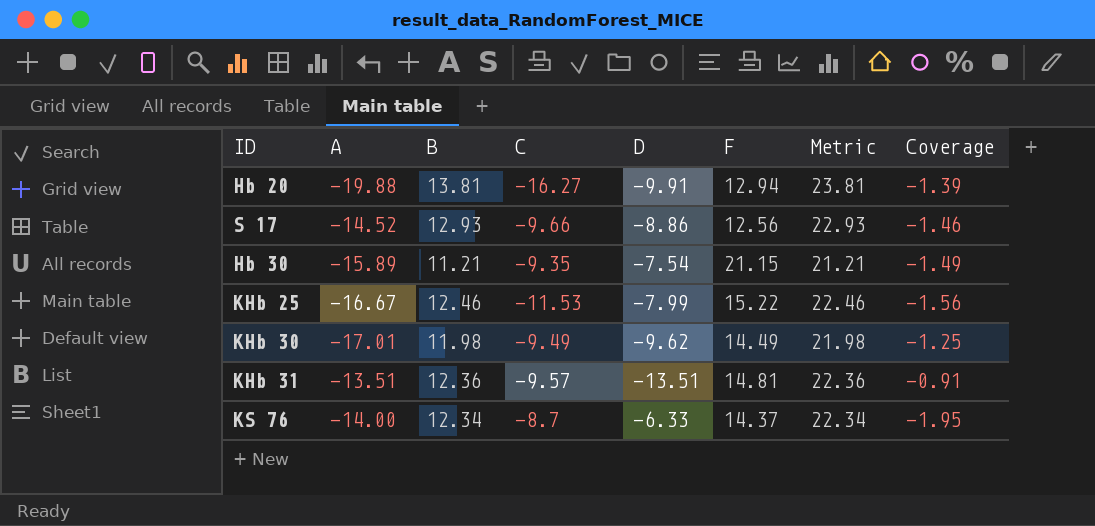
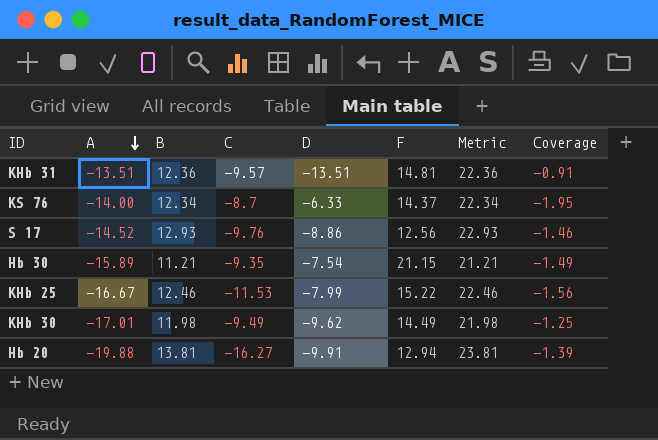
row order: none -> A descending
S 17 | C: -9.66 -> -9.76

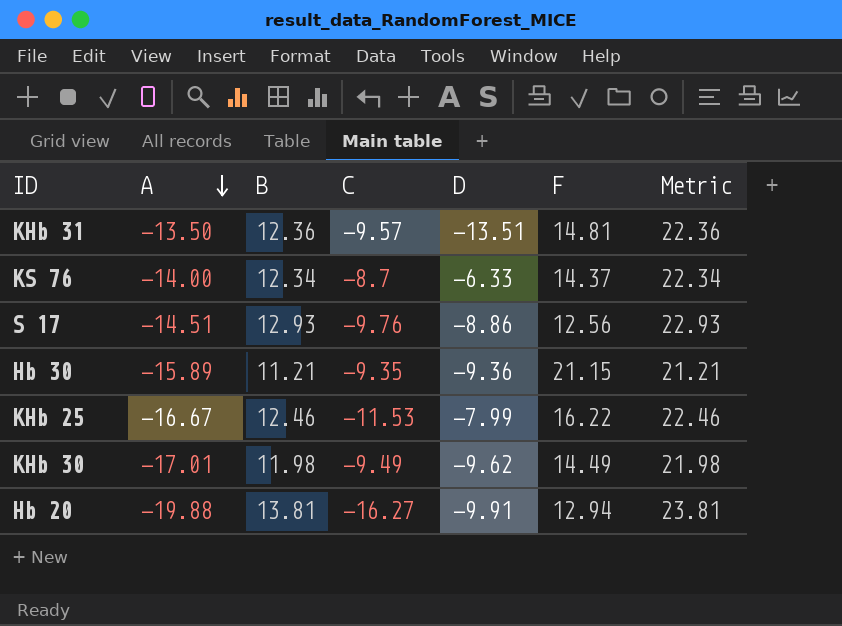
column Coverage | formula: [B] / [D] -> none
KHb 31 | A: -13.51 -> -13.50
S 17 | A: -14.52 -> -14.51
Hb 30 | D: -7.54 -> -9.36
KHb 25 | F: 15.22 -> 16.22

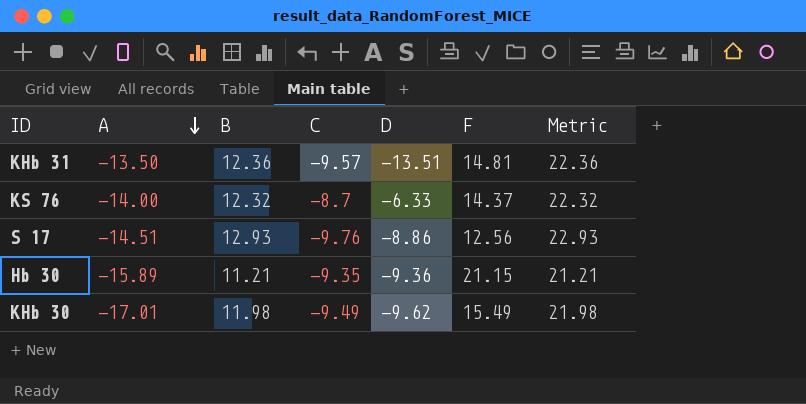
row KHb 25: -16.67 | 12.46 | -11.53 | -7.99 | 16.22 | 22.46 -> none
row Hb 20: -19.88 | 13.81 | -16.27 | -9.91 | 12.94 | 23.81 -> none
KS 76 | B: 12.34 -> 12.32
KS 76 | Metric: 22.34 -> 22.32
KHb 30 | F: 14.49 -> 15.49

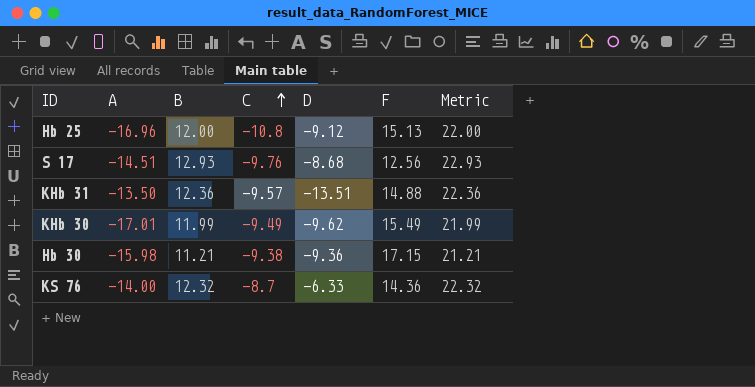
row order: A descending -> C ascending
row Hb 25: none -> -16.96 | 12.00 | -10.8 | -9.12 | 15.13 | 22.00
S 17 | D: -8.86 -> -8.68
KHb 31 | F: 14.81 -> 14.88
KHb 30 | B: 11.98 -> 11.99
KHb 30 | Metric: 21.98 -> 21.99
Hb 30 | A: -15.89 -> -15.98
Hb 30 | C: -9.35 -> -9.38
Hb 30 | F: 21.15 -> 17.15
KS 76 | F: 14.37 -> 14.36

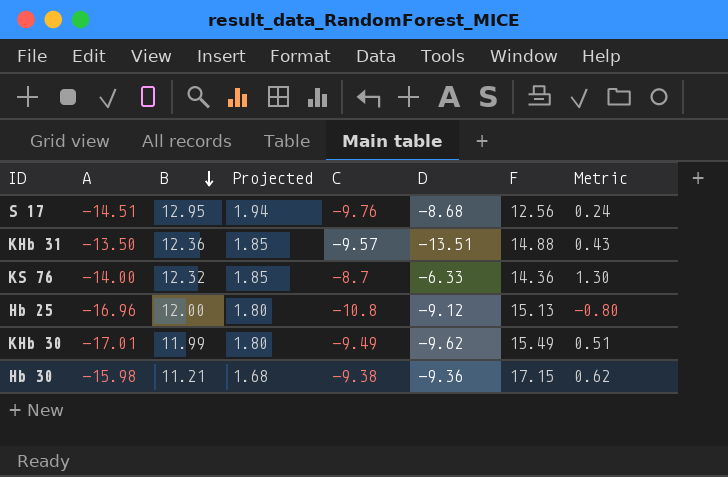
row order: C ascending -> B descending
column Projected | formula: none -> [B] * 0.15
column Metric | formula: [B] + 10 -> [C] + 10
S 17 | B: 12.93 -> 12.95

